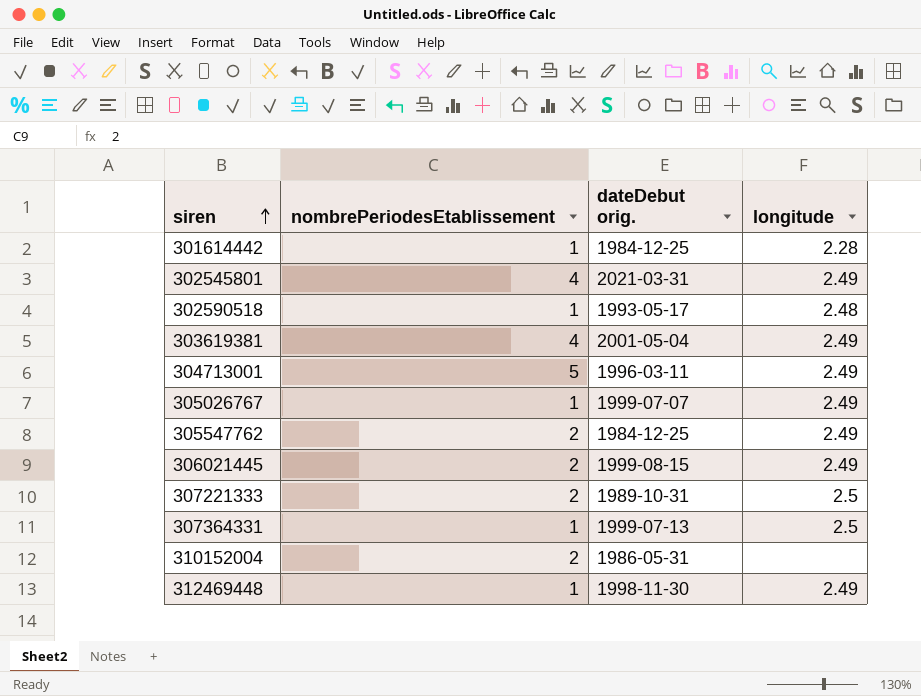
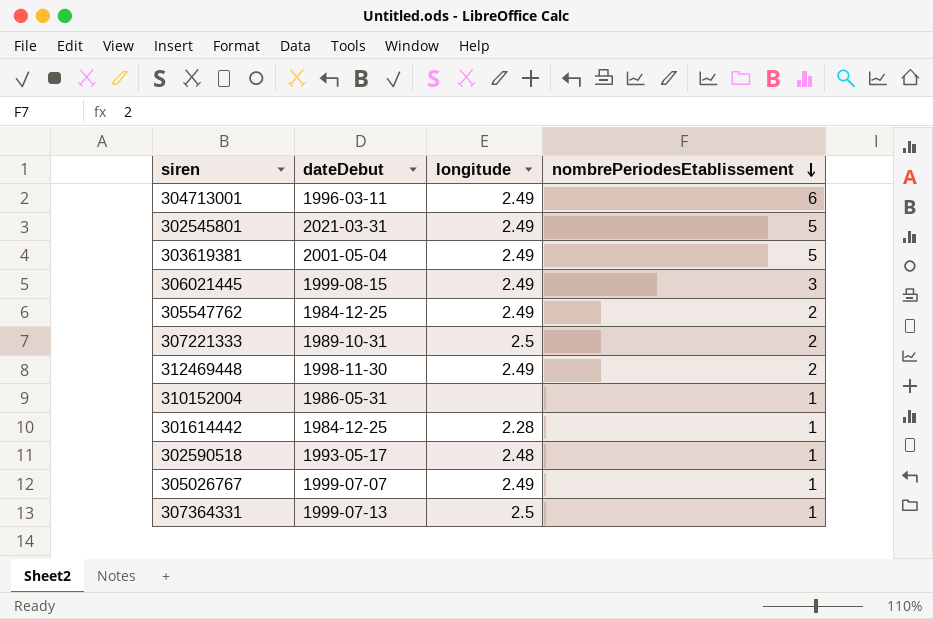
row order: siren ascending -> nombrePeriodesEtablissement descending
column name: dateDebut orig. -> dateDebut
column nombrePeriodesEtablissement | position: 2 -> 4
304713001 | nombrePeriodesEtablissement: 5 -> 6
302545801 | nombrePeriodesEtablissement: 4 -> 5
303619381 | nombrePeriodesEtablissement: 4 -> 5
306021445 | nombrePeriodesEtablissement: 2 -> 3
312469448 | nombrePeriodesEtablissement: 1 -> 2
310152004 | nombrePeriodesEtablissement: 2 -> 1

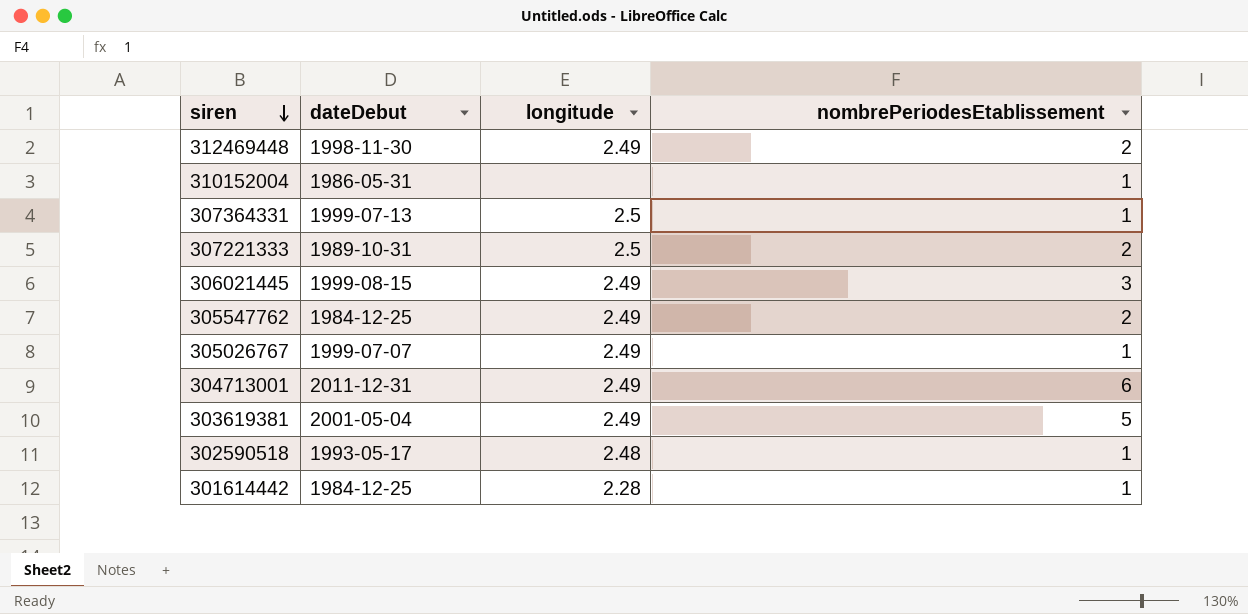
row order: nombrePeriodesEtablissement descending -> siren descending
row 302545801: 2021-03-31 | 2.49 | 5 -> none
304713001 | dateDebut: 1996-03-11 -> 2011-12-31

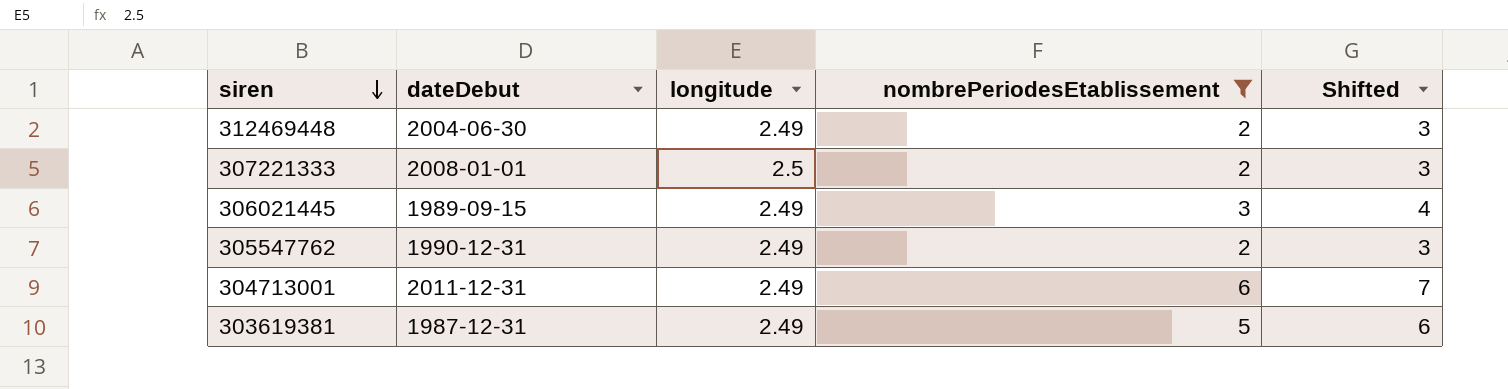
filter: none -> nombrePeriodesEtablissement != 1
column Shifted | formula: none -> [nombrePeriodesEtablissement] + 1
312469448 | dateDebut: 1998-11-30 -> 2004-06-30
307221333 | dateDebut: 1989-10-31 -> 2008-01-01
306021445 | dateDebut: 1999-08-15 -> 1989-09-15
305547762 | dateDebut: 1984-12-25 -> 1990-12-31
303619381 | dateDebut: 2001-05-04 -> 1987-12-31

